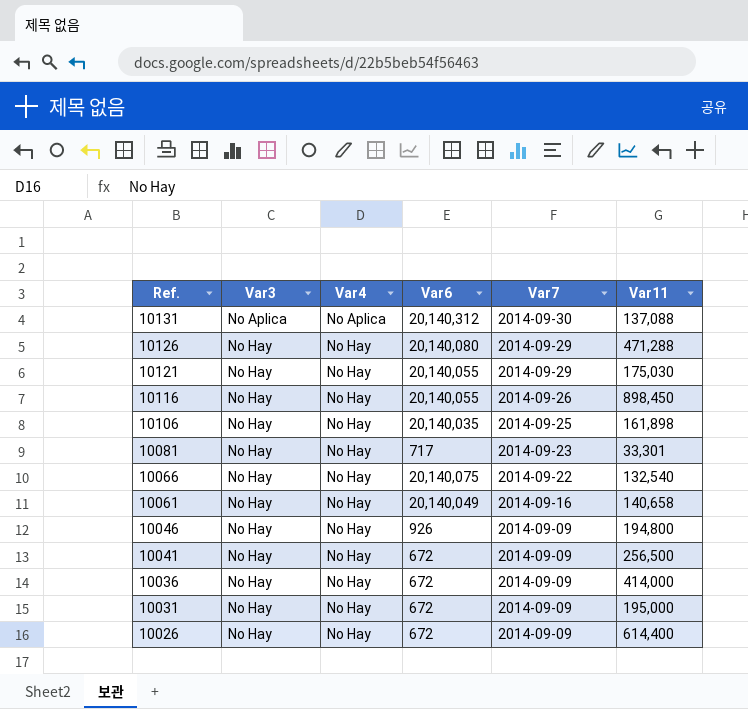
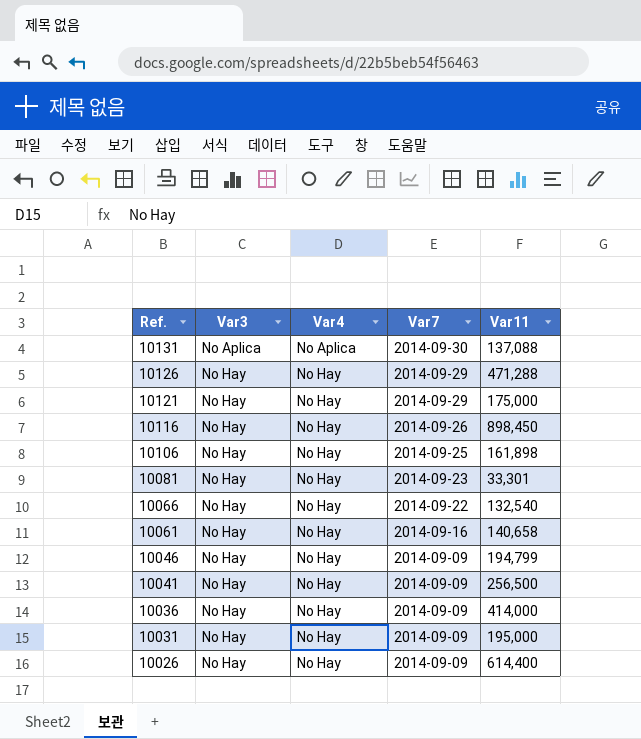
column Var6 | position: 4 -> none
10121 | Var11: 175,030 -> 175,000
10046 | Var11: 194,800 -> 194,799

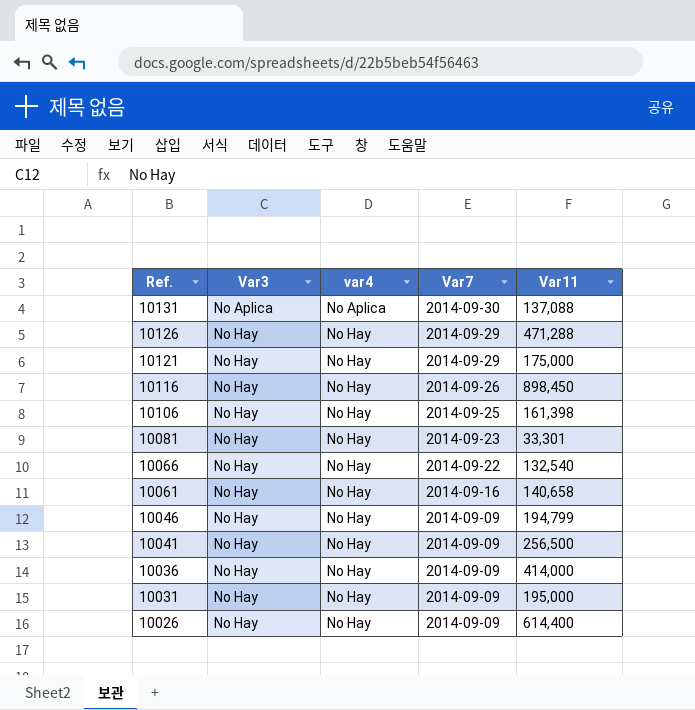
column name: Var4 -> var4
10106 | Var11: 161,898 -> 161,398

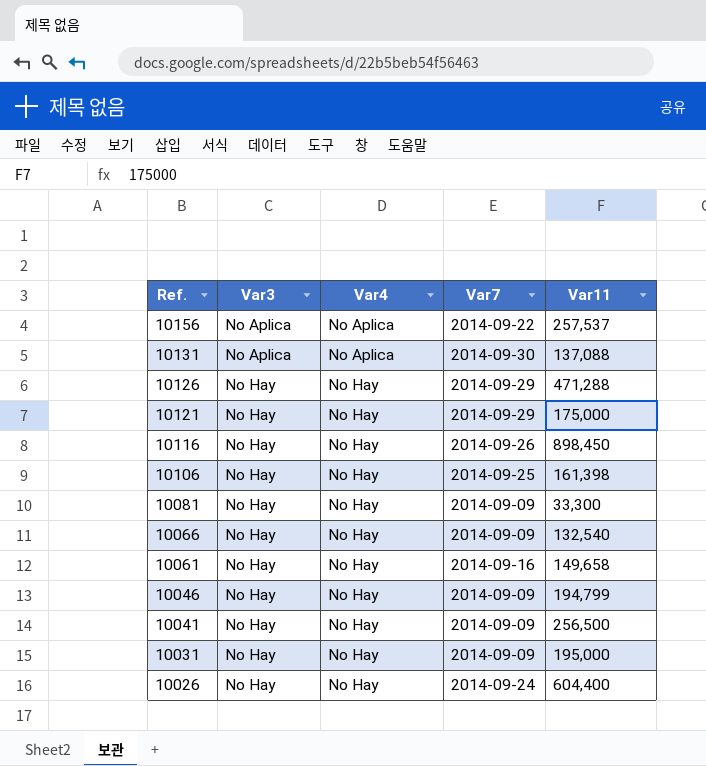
column name: var4 -> Var4
row 10036: No Hay | No Hay | 2014-09-09 | 414,000 -> none
row 10156: none -> No Aplica | No Aplica | 2014-09-22 | 257,537
10081 | Var7: 2014-09-23 -> 2014-09-09
10081 | Var11: 33,301 -> 33,300
10066 | Var7: 2014-09-22 -> 2014-09-09
10061 | Var11: 140,658 -> 149,658
10026 | Var7: 2014-09-09 -> 2014-09-24
10026 | Var11: 614,400 -> 604,400

